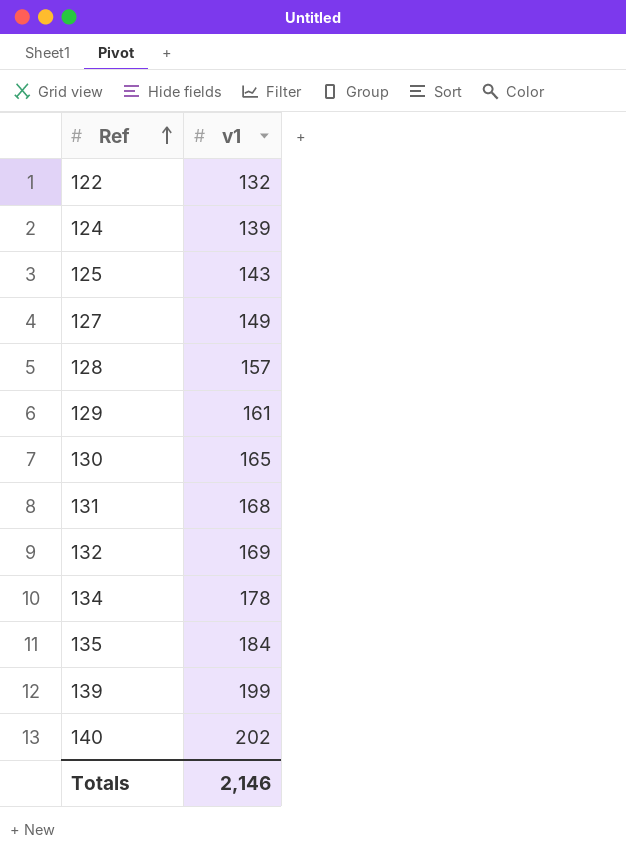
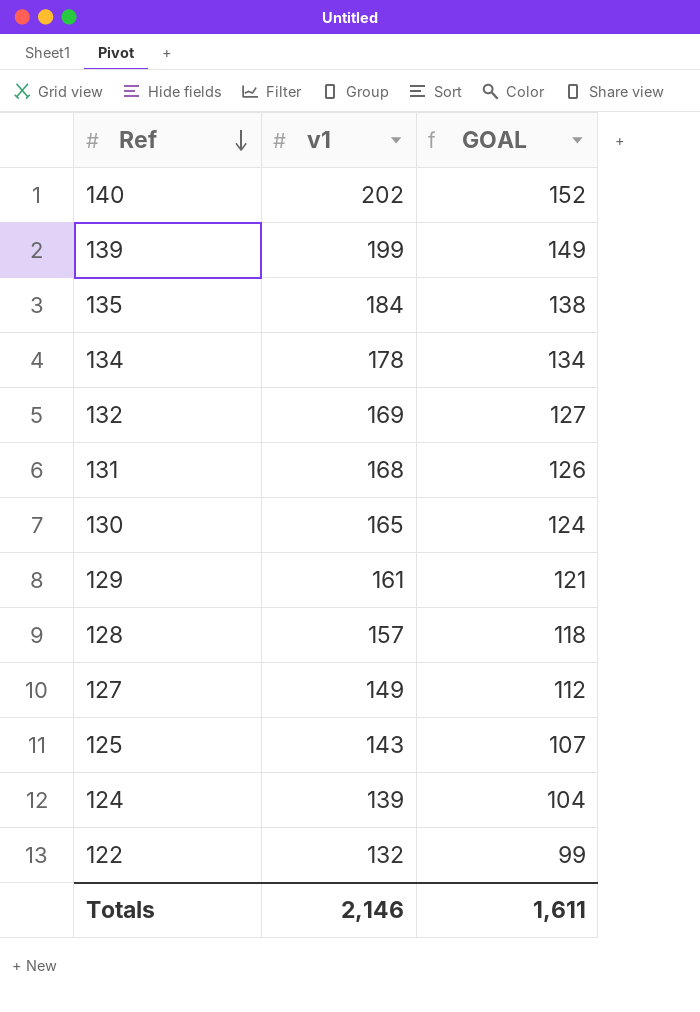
row order: Ref ascending -> Ref descending
column GOAL | formula: none -> [v1] * 0.75

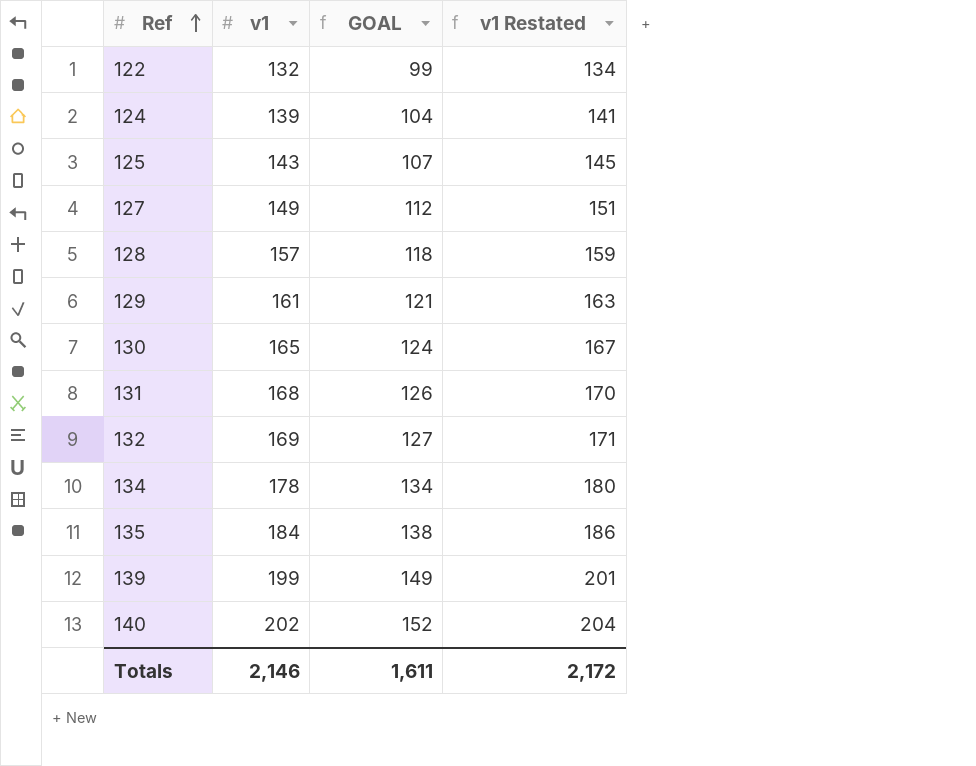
row order: Ref descending -> Ref ascending
column v1 Restated | formula: none -> [v1] + 2

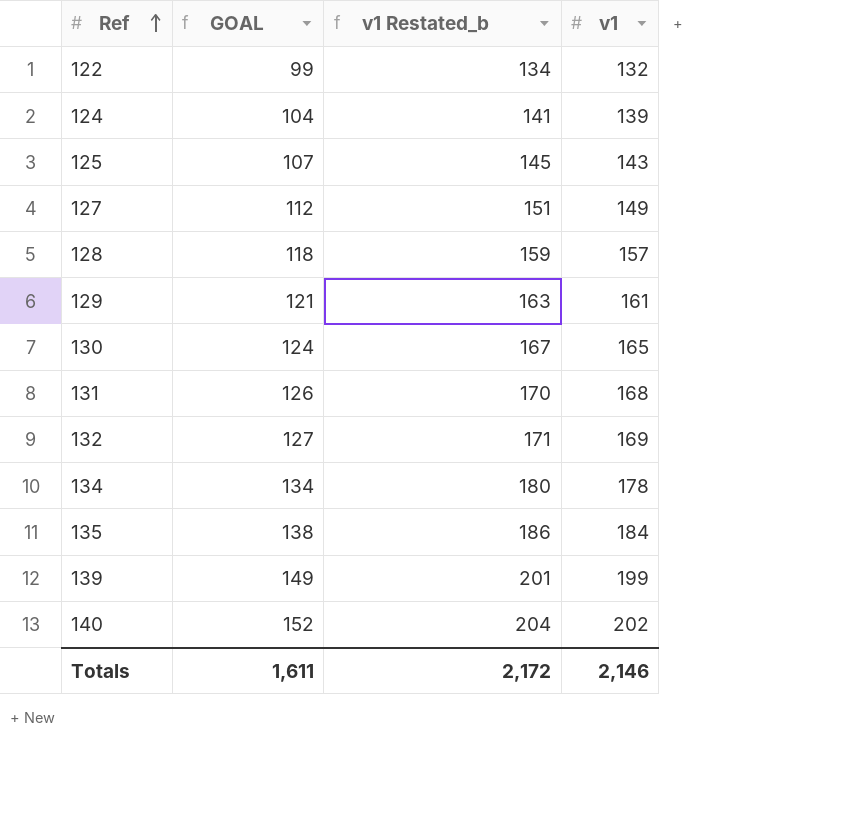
column name: v1 Restated -> v1 Restated_b
column v1 | position: 2 -> 4

